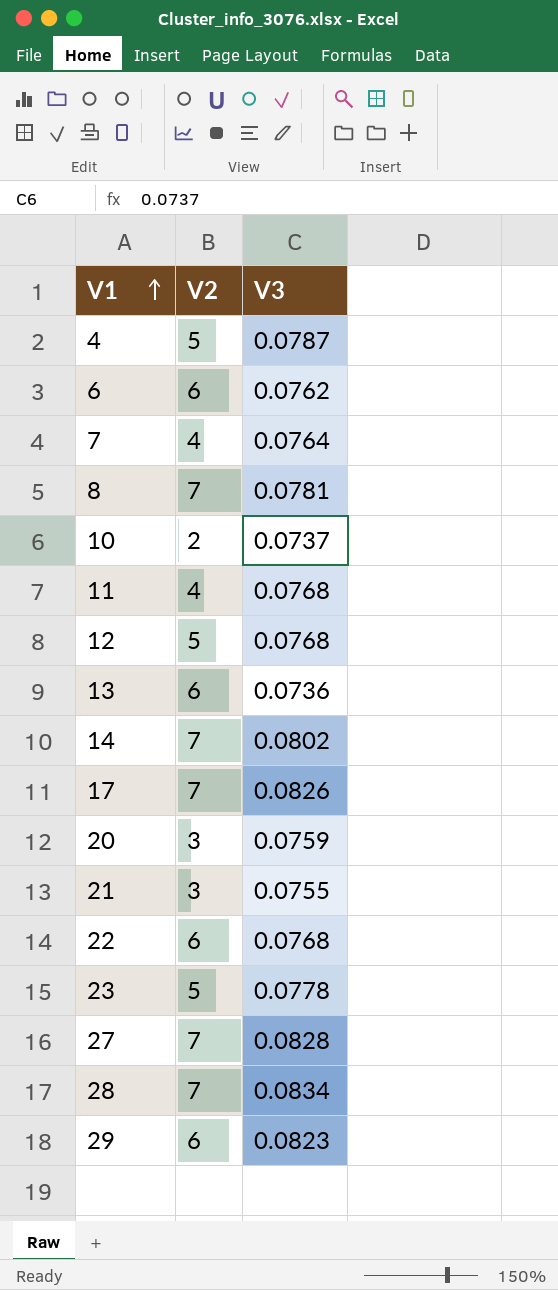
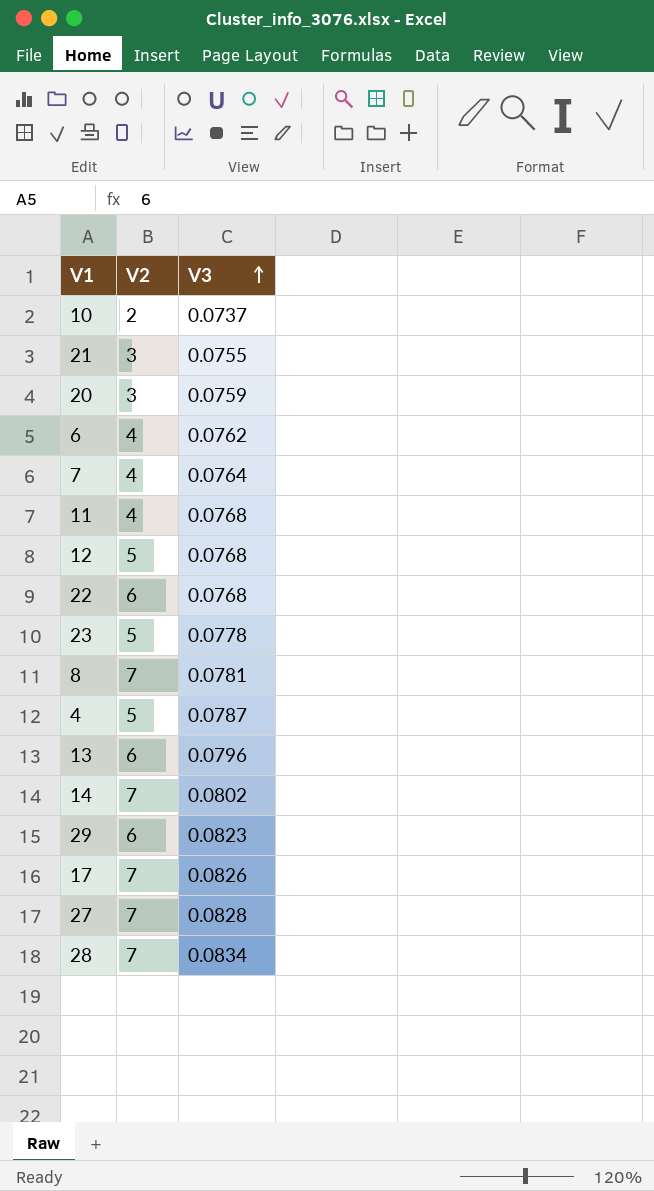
row order: V1 ascending -> V3 ascending
6 | V2: 6 -> 4
13 | V3: 0.0736 -> 0.0796

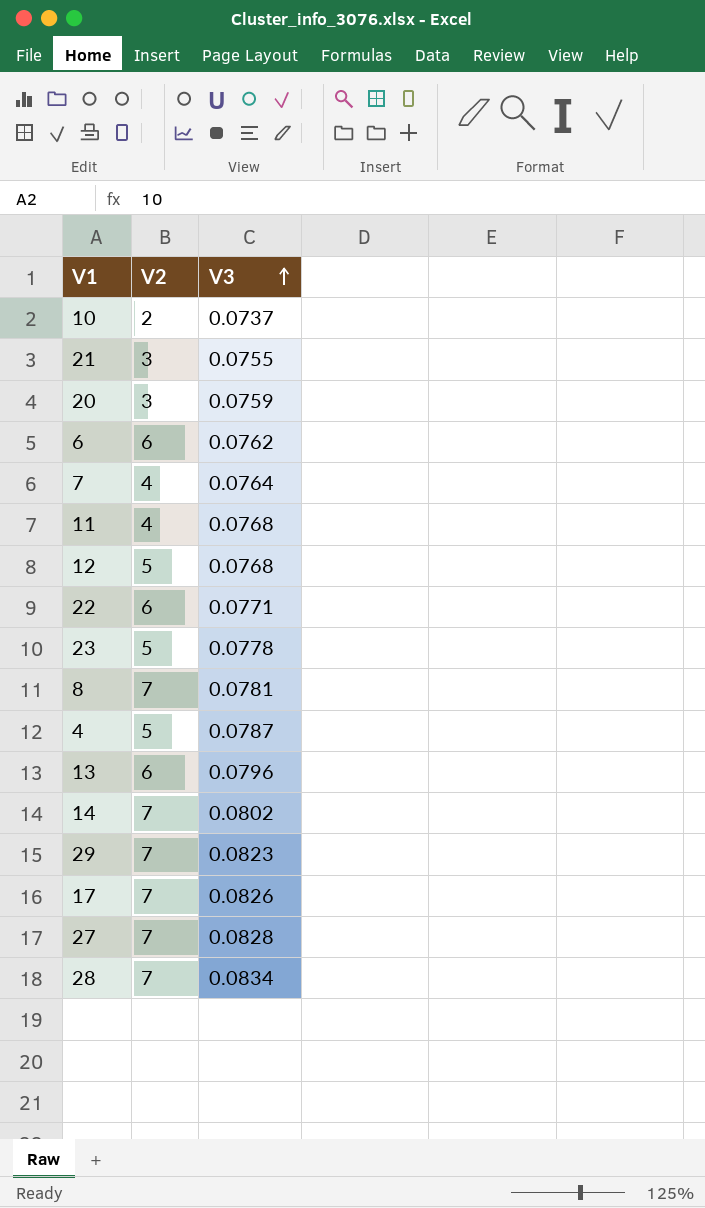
6 | V2: 4 -> 6
22 | V3: 0.0768 -> 0.0771
29 | V2: 6 -> 7

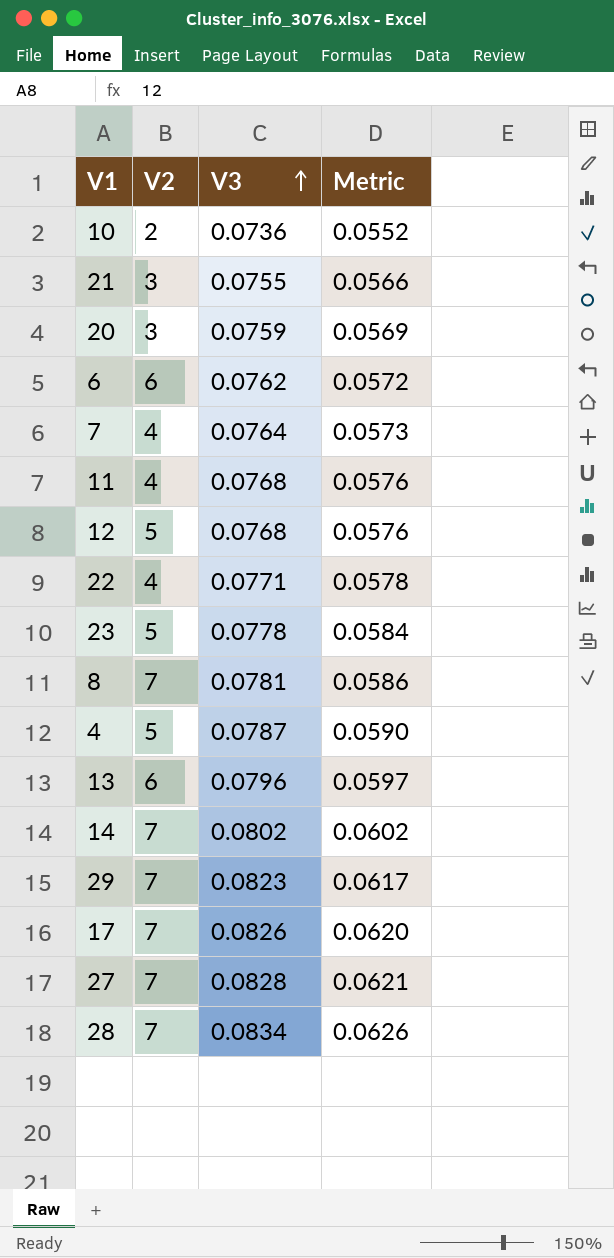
column Metric | formula: none -> [V3] * 0.75
10 | V3: 0.0737 -> 0.0736
22 | V2: 6 -> 4

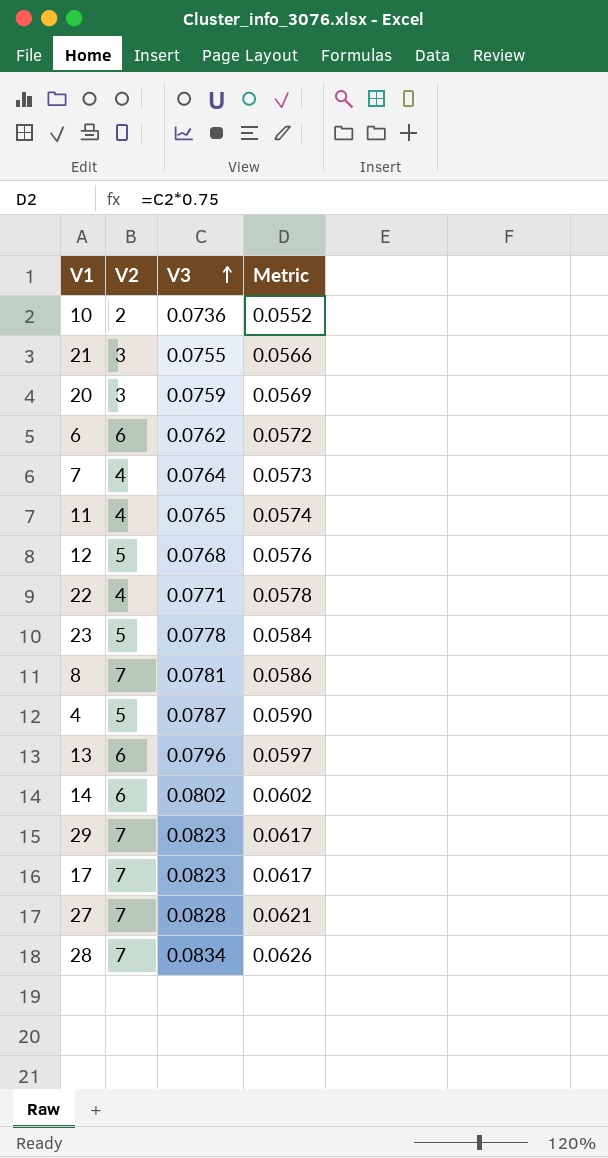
11 | V3: 0.0768 -> 0.0765
11 | Metric: 0.0576 -> 0.0574
14 | V2: 7 -> 6
17 | V3: 0.0826 -> 0.0823
17 | Metric: 0.0620 -> 0.0617

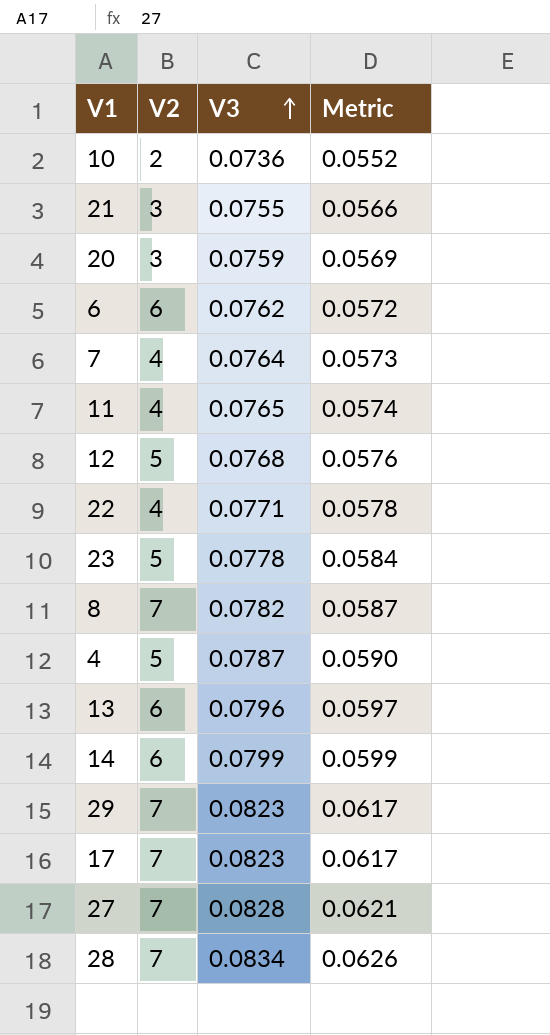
8 | V3: 0.0781 -> 0.0782
8 | Metric: 0.0586 -> 0.0587
14 | V3: 0.0802 -> 0.0799
14 | Metric: 0.0602 -> 0.0599

